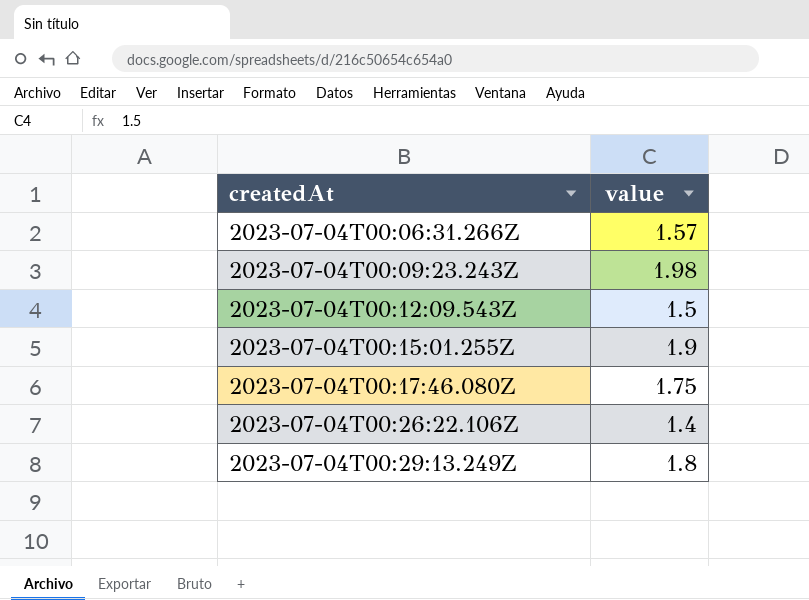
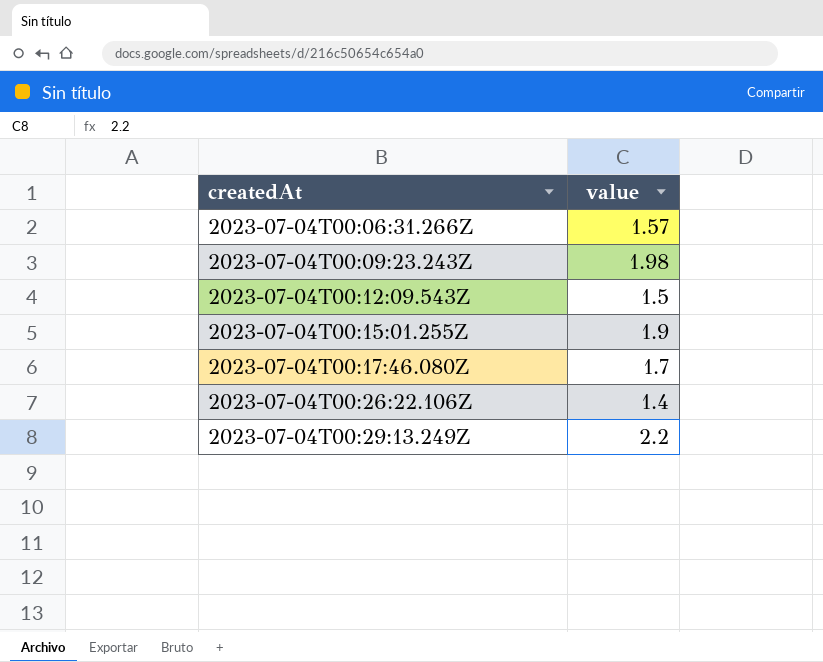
2023-07-04T00:17:46.080Z | value: 1.75 -> 1.7
2023-07-04T00:29:13.249Z | value: 1.8 -> 2.2

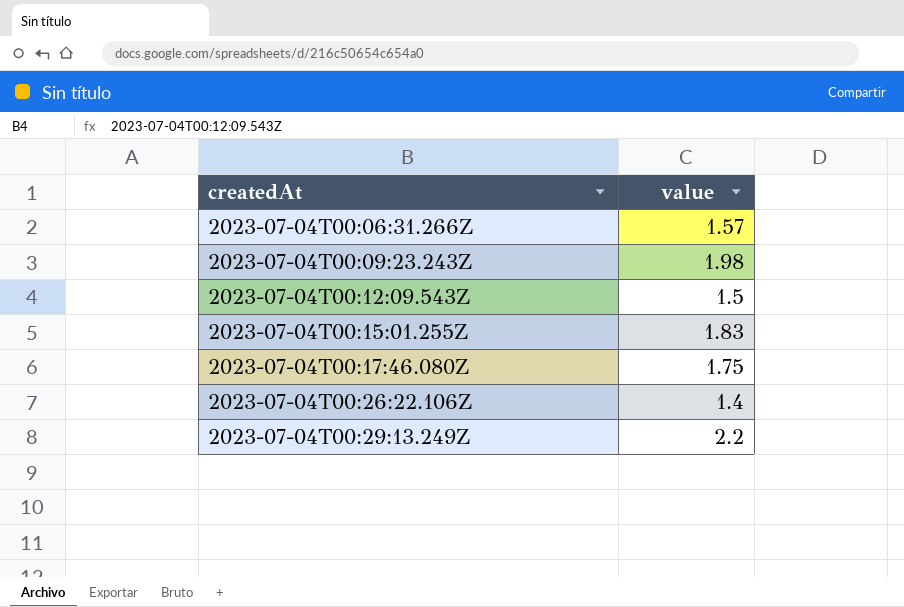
2023-07-04T00:15:01.255Z | value: 1.9 -> 1.83
2023-07-04T00:17:46.080Z | value: 1.7 -> 1.75

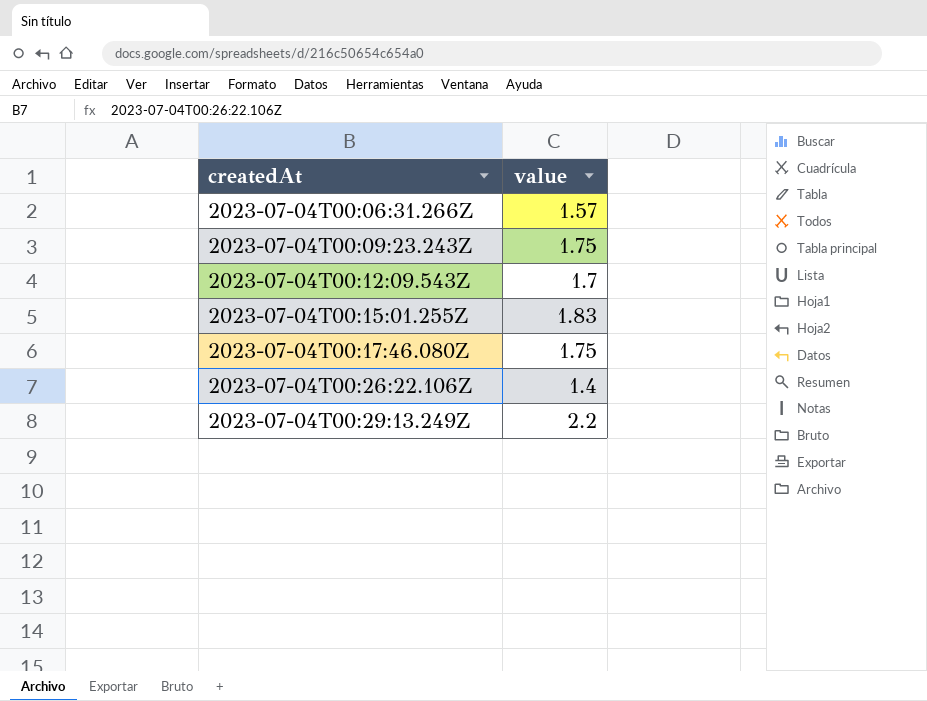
2023-07-04T00:09:23.243Z | value: 1.98 -> 1.75
2023-07-04T00:12:09.543Z | value: 1.5 -> 1.7

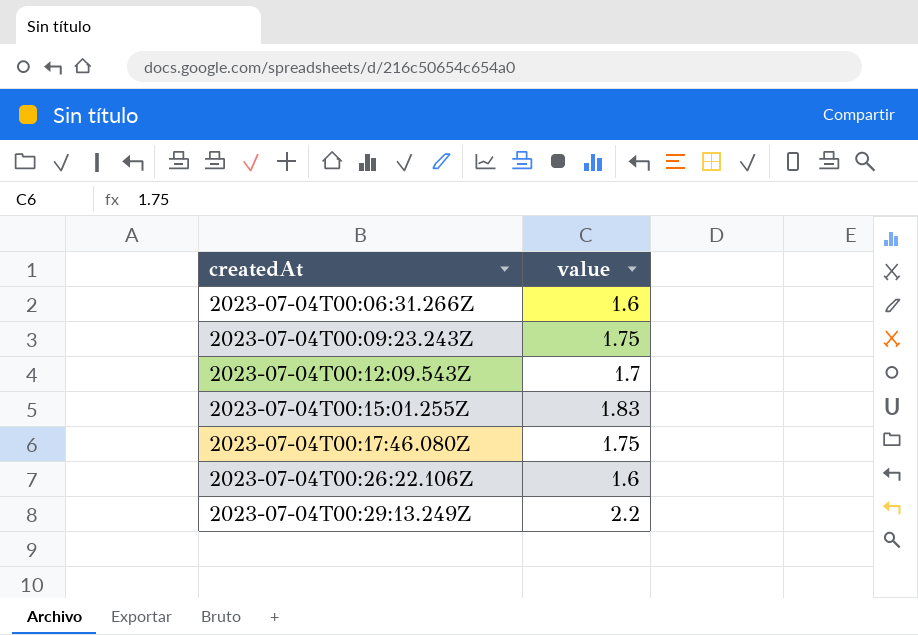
2023-07-04T00:06:31.266Z | value: 1.57 -> 1.6
2023-07-04T00:26:22.106Z | value: 1.4 -> 1.6

